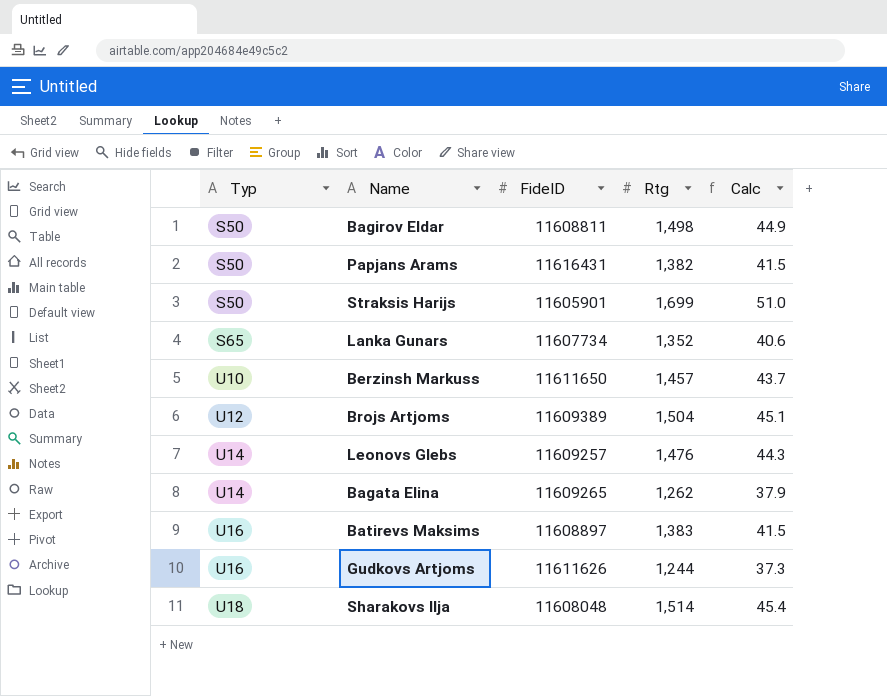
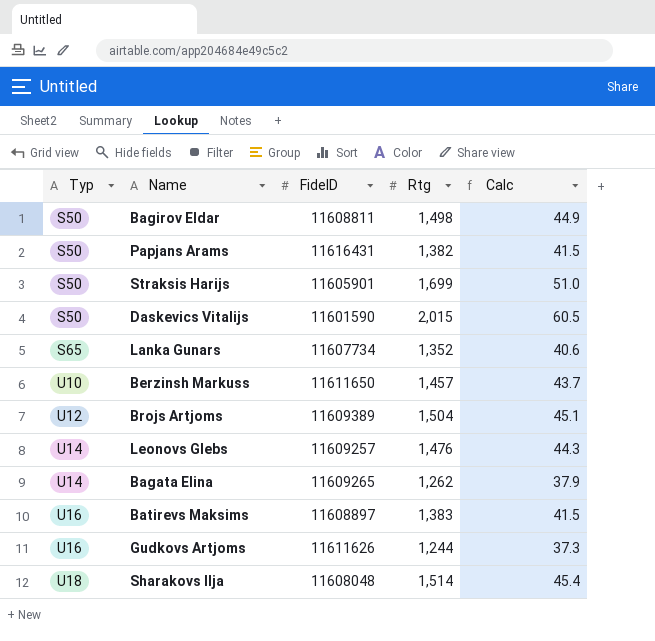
row Daskevics Vitalijs: none -> S50 | 11601590 | 2,015 | 60.5

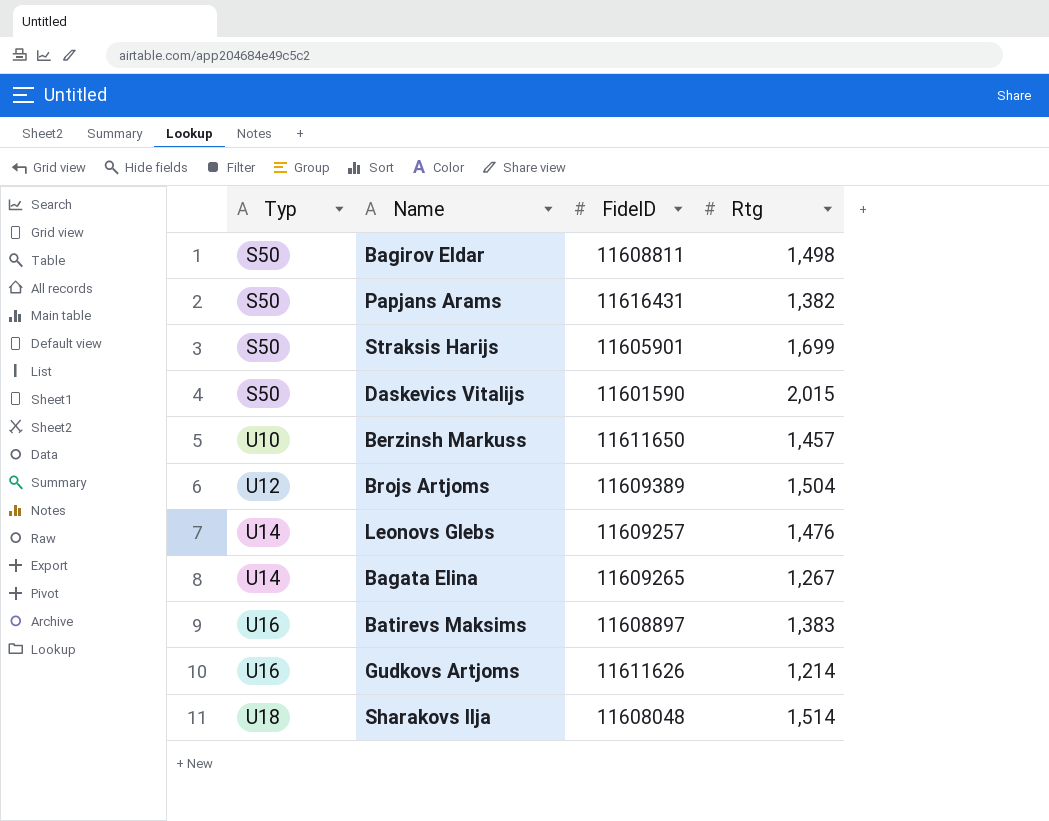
column Calc | formula: [Rtg] * 0.03 -> none
row Lanka Gunars: S65 | 11607734 | 1,352 | 40.6 -> none
Bagata Elina | Rtg: 1,262 -> 1,267
Gudkovs Artjoms | Rtg: 1,244 -> 1,214

